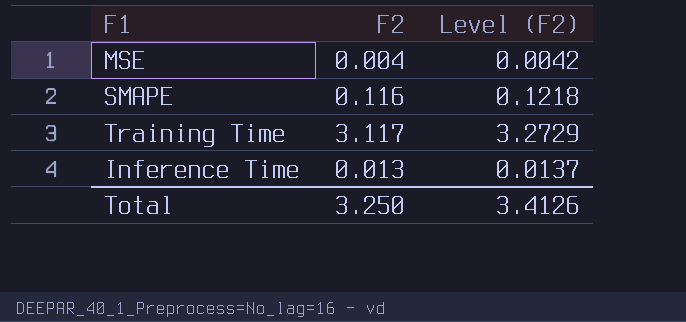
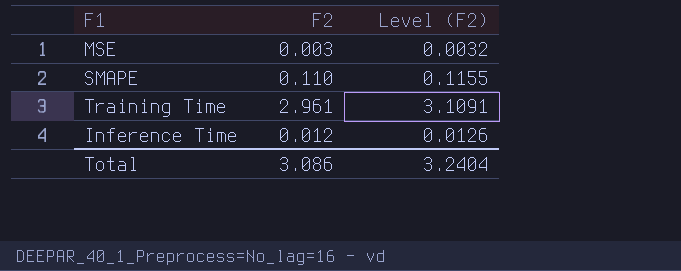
MSE | F2: 0.004 -> 0.003
MSE | Level (F2): 0.0042 -> 0.0032
SMAPE | F2: 0.116 -> 0.110
SMAPE | Level (F2): 0.1218 -> 0.1155
Training Time | F2: 3.117 -> 2.961
Training Time | Level (F2): 3.2729 -> 3.1091
Inference Time | F2: 0.013 -> 0.012
Inference Time | Level (F2): 0.0137 -> 0.0126
Total | F2: 3.250 -> 3.086
Total | Level (F2): 3.4126 -> 3.2404

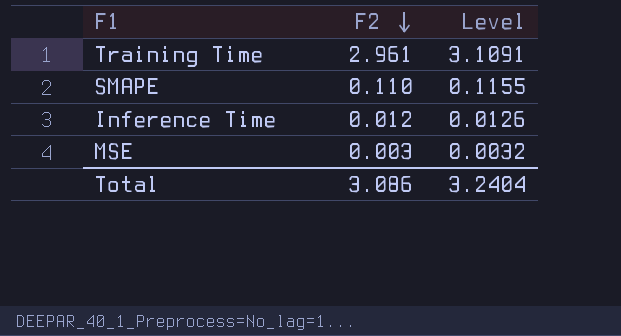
row order: none -> F2 descending
column name: Level (F2) -> Level

